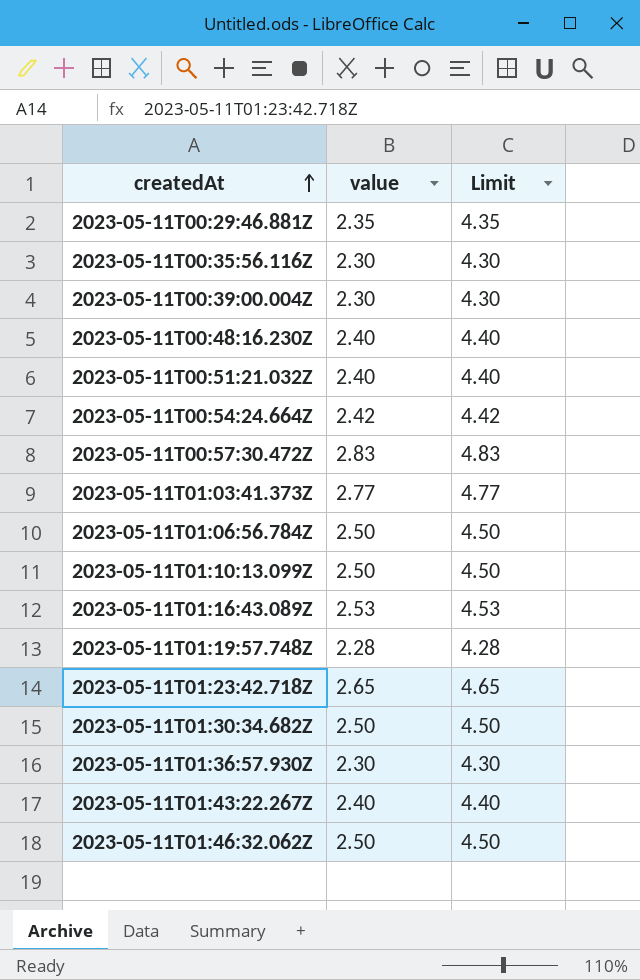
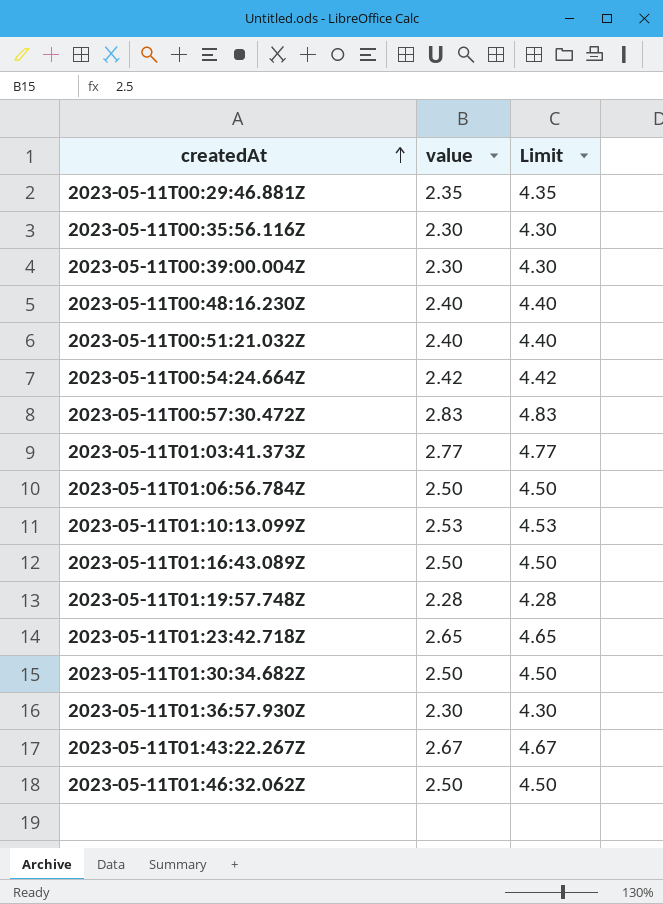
2023-05-11T01:10:13.099Z | value: 2.50 -> 2.53
2023-05-11T01:10:13.099Z | Limit: 4.50 -> 4.53
2023-05-11T01:16:43.089Z | value: 2.53 -> 2.50
2023-05-11T01:16:43.089Z | Limit: 4.53 -> 4.50
2023-05-11T01:43:22.267Z | value: 2.40 -> 2.67
2023-05-11T01:43:22.267Z | Limit: 4.40 -> 4.67

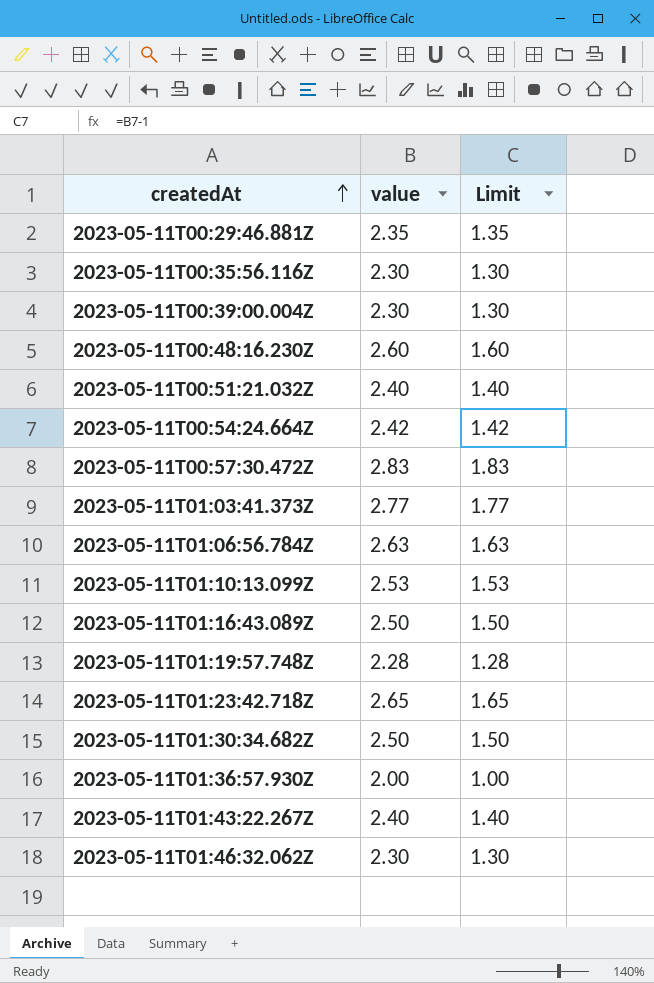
column Limit | formula: [value] + 2 -> [value] - 1
2023-05-11T00:48:16.230Z | value: 2.40 -> 2.60
2023-05-11T01:06:56.784Z | value: 2.50 -> 2.63
2023-05-11T01:36:57.930Z | value: 2.30 -> 2.00
2023-05-11T01:43:22.267Z | value: 2.67 -> 2.40
2023-05-11T01:46:32.062Z | value: 2.50 -> 2.30

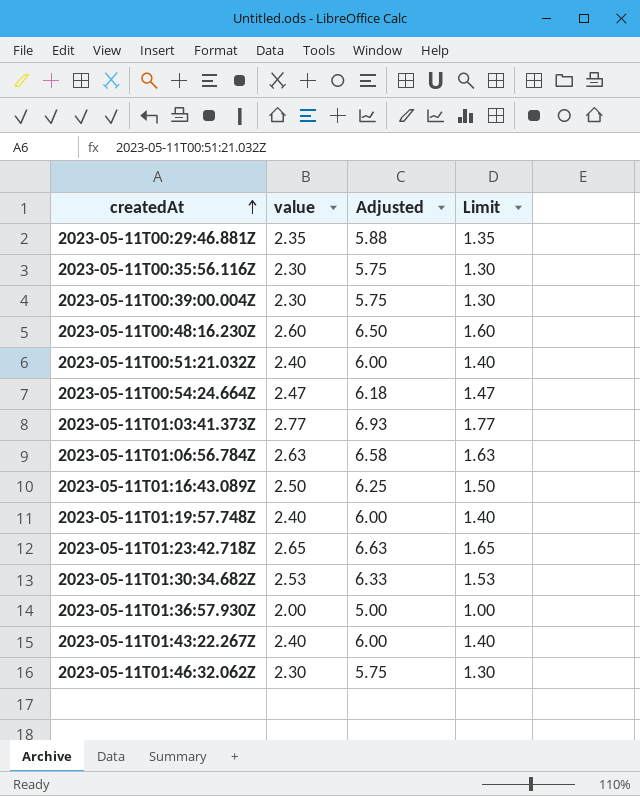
column Adjusted | formula: none -> [value] * 2.5
row 2023-05-11T00:57:30.472Z: 2.83 | 1.83 -> none
row 2023-05-11T01:10:13.099Z: 2.53 | 1.53 -> none
2023-05-11T00:54:24.664Z | value: 2.42 -> 2.47
2023-05-11T00:54:24.664Z | Limit: 1.42 -> 1.47
2023-05-11T01:19:57.748Z | value: 2.28 -> 2.40
2023-05-11T01:19:57.748Z | Limit: 1.28 -> 1.40
2023-05-11T01:30:34.682Z | value: 2.50 -> 2.53
2023-05-11T01:30:34.682Z | Limit: 1.50 -> 1.53

